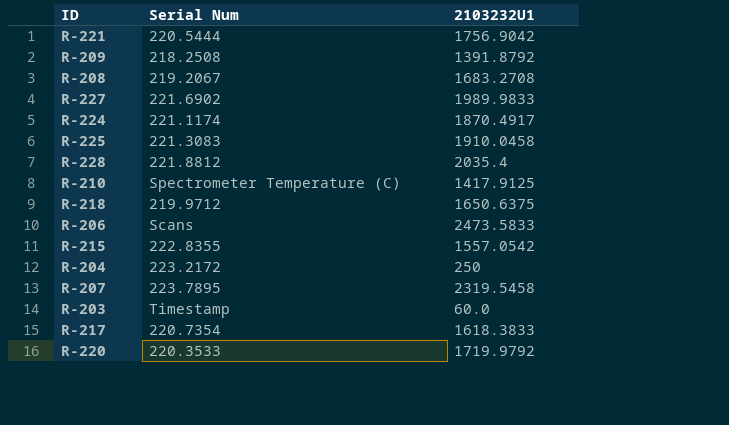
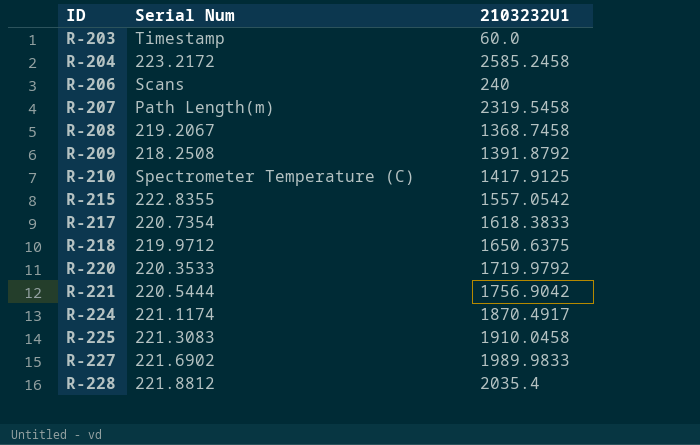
row order: none -> ID ascending
R-204 | 2103232U1: 250 -> 2585.2458
R-206 | 2103232U1: 2473.5833 -> 240
R-207 | Serial Num: 223.7895 -> Path Length(m)
R-208 | 2103232U1: 1683.2708 -> 1368.7458

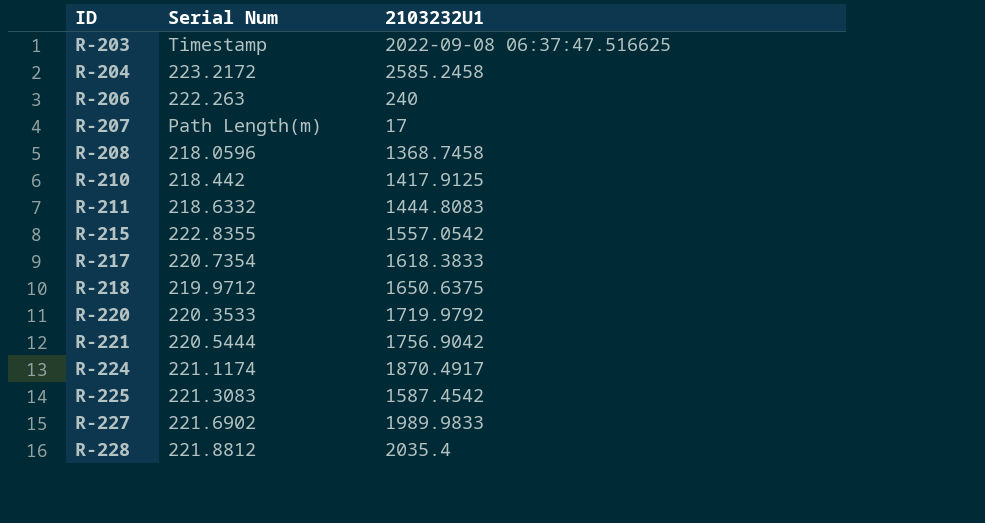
row R-209: 218.2508 | 1391.8792 -> none
R-203 | 2103232U1: 60.0 -> 2022-09-08 06:37:47.516625
R-206 | Serial Num: Scans -> 222.263
R-207 | 2103232U1: 2319.5458 -> 17
R-208 | Serial Num: 219.2067 -> 218.0596
R-210 | Serial Num: Spectrometer Temperature (C) -> 218.442
row R-211: none -> 218.6332 | 1444.8083
R-225 | 2103232U1: 1910.0458 -> 1587.4542

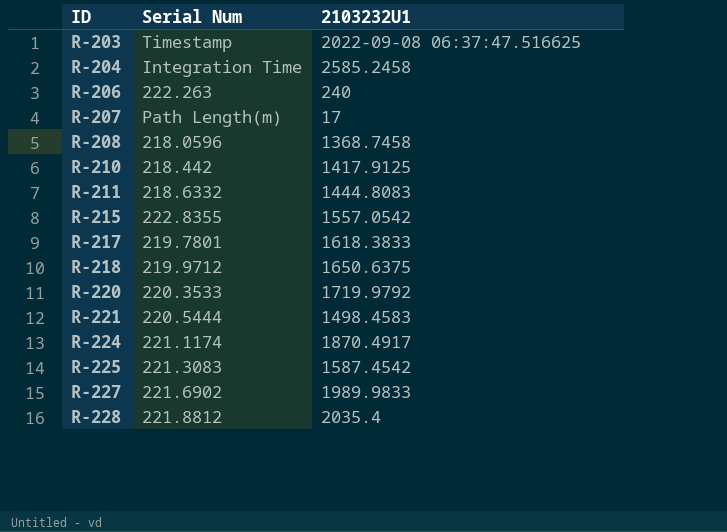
R-204 | Serial Num: 223.2172 -> Integration Time
R-217 | Serial Num: 220.7354 -> 219.7801
R-221 | 2103232U1: 1756.9042 -> 1498.4583

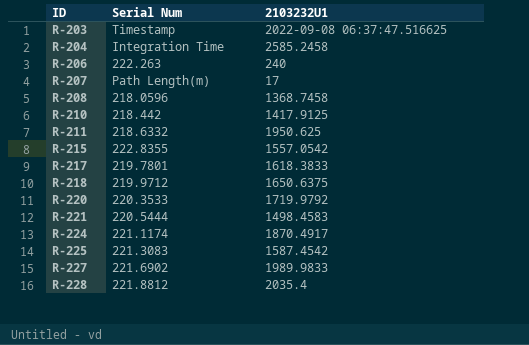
R-211 | 2103232U1: 1444.8083 -> 1950.625

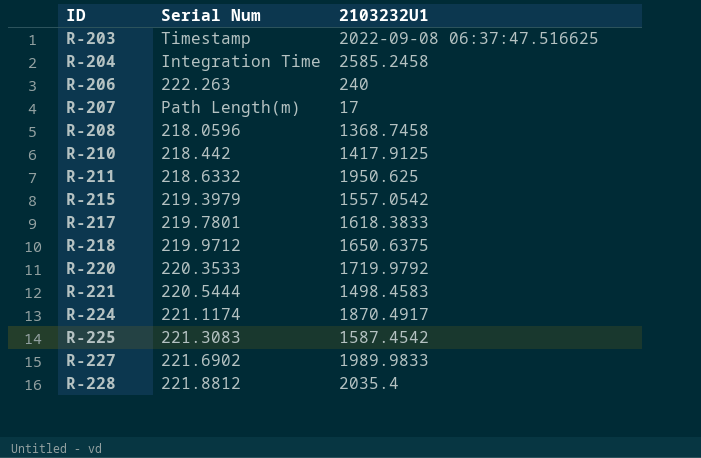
R-215 | Serial Num: 222.8355 -> 219.3979

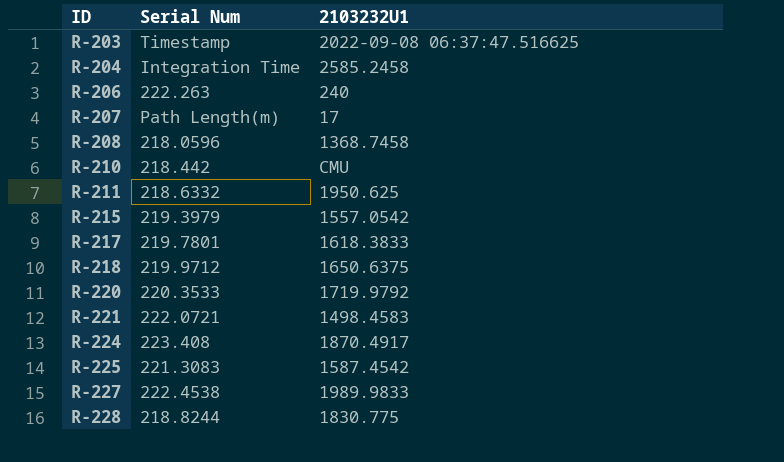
R-210 | 2103232U1: 1417.9125 -> CMU
R-221 | Serial Num: 220.5444 -> 222.0721
R-224 | Serial Num: 221.1174 -> 223.408
R-227 | Serial Num: 221.6902 -> 222.4538
R-228 | Serial Num: 221.8812 -> 218.8244
R-228 | 2103232U1: 2035.4 -> 1830.775

